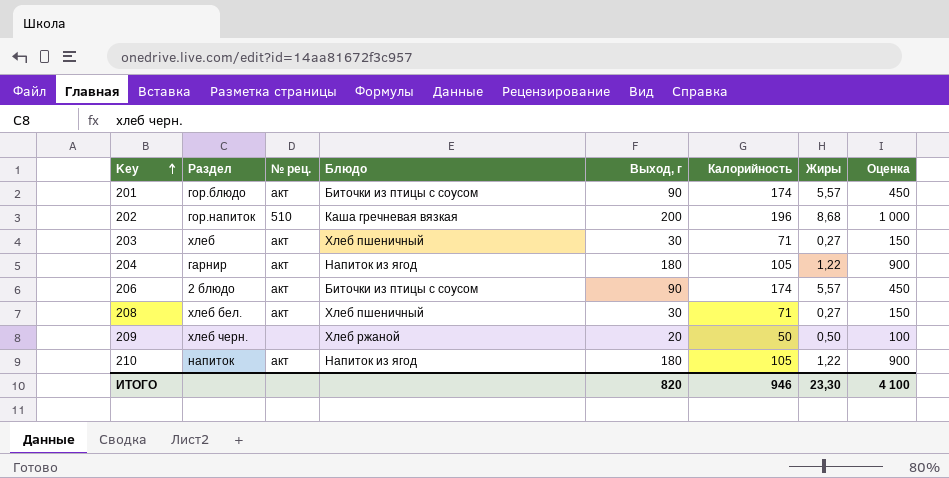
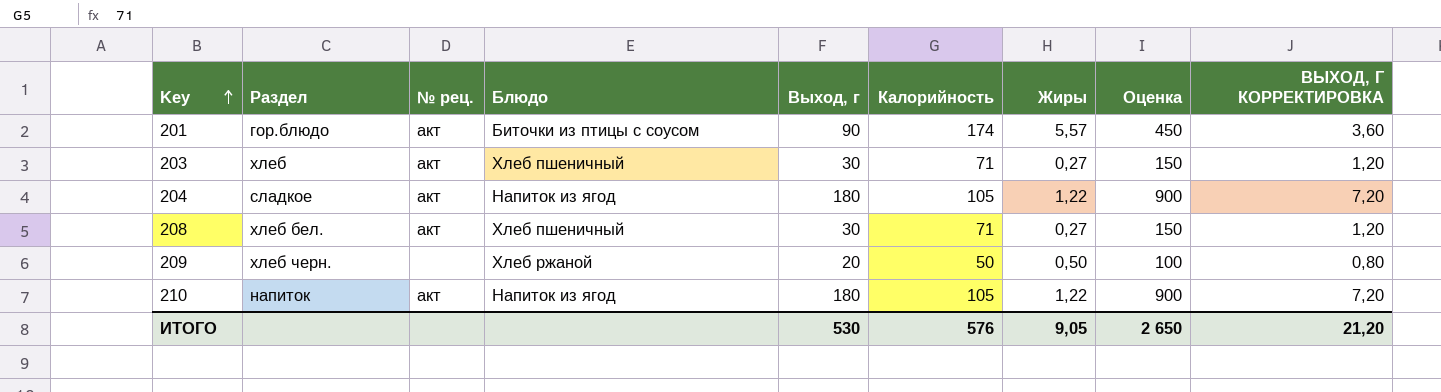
column ВЫХОД, Г КОРРЕКТИРОВКА | formula: none -> [Выход, г] * 0,04
row 202: гор.напиток | 510 | Каша гречневая вязкая | 200 | 196 | 8,68 | 1 000 -> none
row 206: 2 блюдо | акт | Биточки из птицы с соусом | 90 | 174 | 5,57 | 450 -> none
204 | Раздел: гарнир -> сладкое
ИТОГО | Выход, г: 820 -> 530
ИТОГО | Калорийность: 946 -> 576
ИТОГО | Жиры: 23,30 -> 9,05
ИТОГО | Оценка: 4 100 -> 2 650

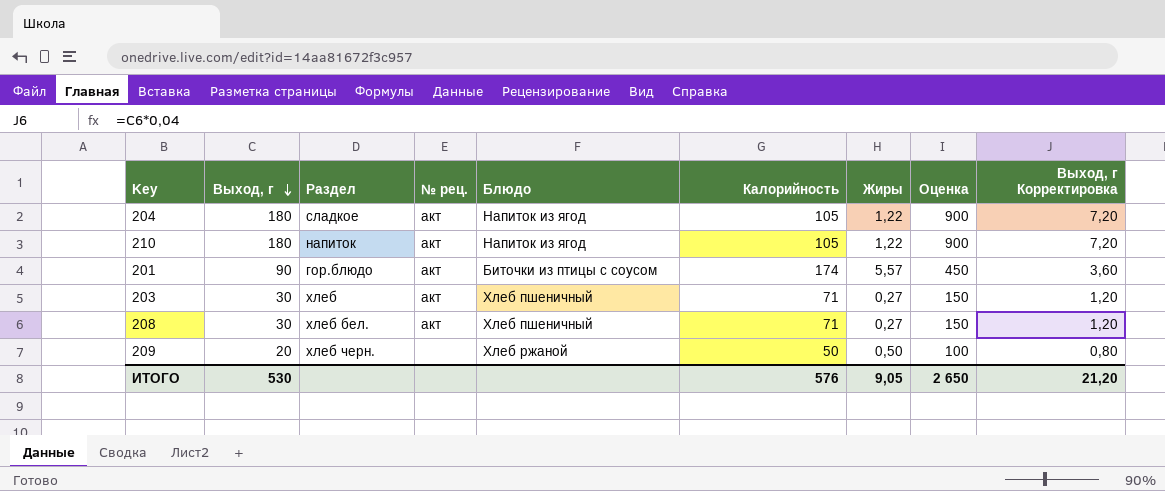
row order: Key ascending -> Выход, г descending
column Выход, г | position: 5 -> 2
column name: ВЫХОД, Г КОРРЕКТИРОВКА -> Выход, г Корректировка

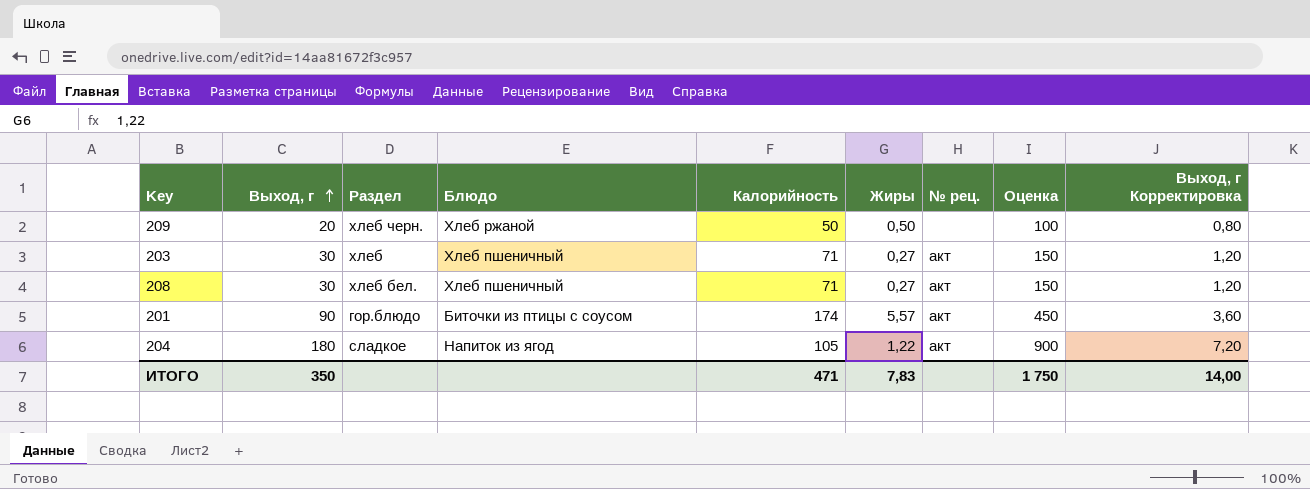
row order: Выход, г descending -> Выход, г ascending
column № рец. | position: 4 -> 7
row 210: 180 | напиток | акт | Напиток из ягод | 105 | 1,22 | 900 | 7,20 -> none
ИТОГО | Выход, г: 530 -> 350
ИТОГО | Калорийность: 576 -> 471
ИТОГО | Жиры: 9,05 -> 7,83
ИТОГО | Оценка: 2 650 -> 1 750
ИТОГО | Выход, г Корректировка: 21,20 -> 14,00

